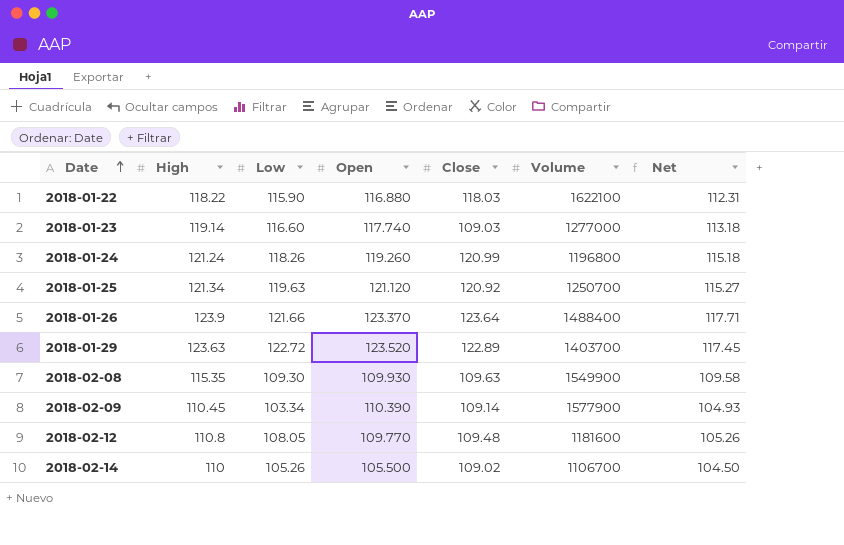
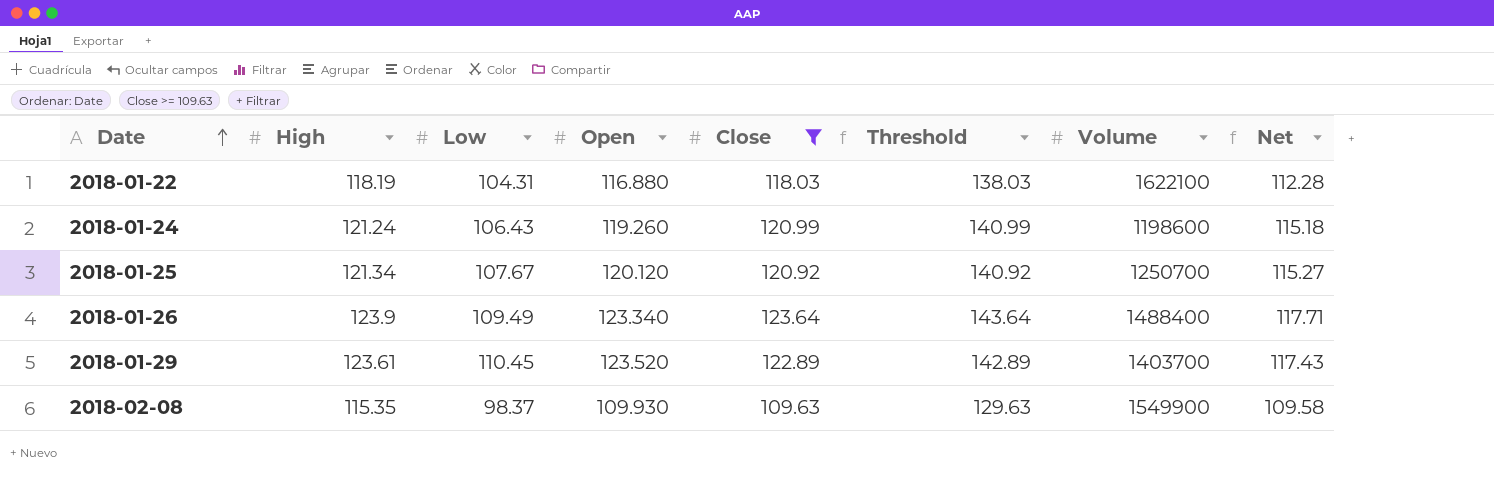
filter: none -> Close >= 109.63
column Threshold | formula: none -> [Close] + 20
2018-01-22 | High: 118.22 -> 118.19
2018-01-22 | Low: 115.90 -> 104.31
2018-01-22 | Net: 112.31 -> 112.28
2018-01-24 | Low: 118.26 -> 106.43
2018-01-24 | Volume: 1196800 -> 1198600
2018-01-25 | Low: 119.63 -> 107.67
2018-01-25 | Open: 121.120 -> 120.120
2018-01-26 | Low: 121.66 -> 109.49
2018-01-26 | Open: 123.370 -> 123.340
2018-01-29 | High: 123.63 -> 123.61
2018-01-29 | Low: 122.72 -> 110.45
2018-01-29 | Net: 117.45 -> 117.43
2018-02-08 | Low: 109.30 -> 98.37

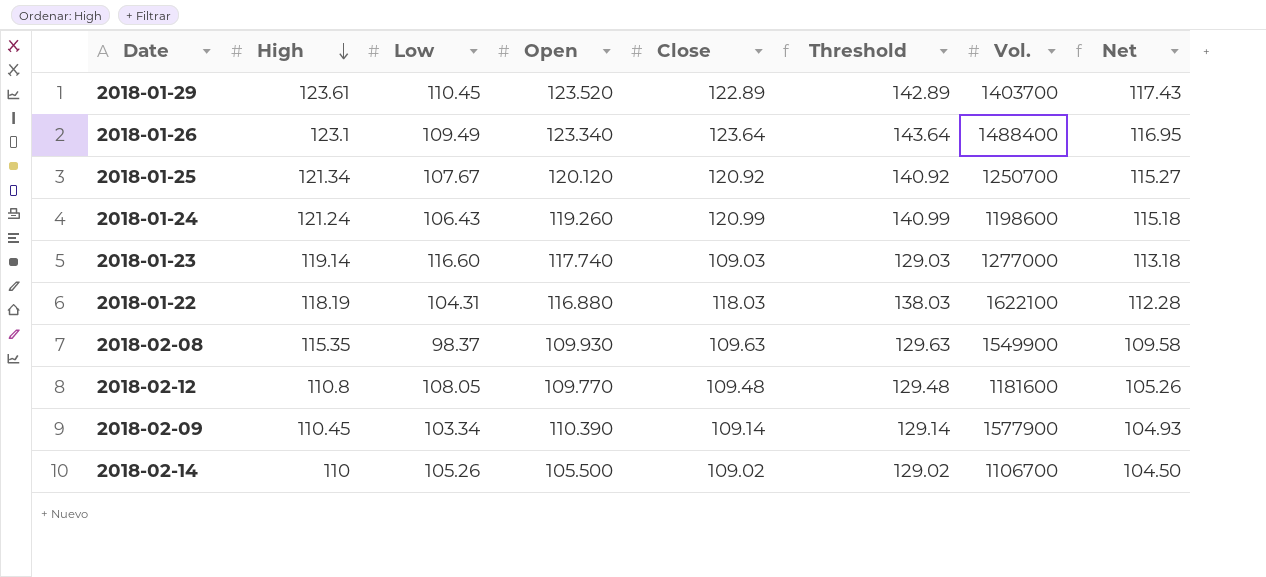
filter: Close >= 109.63 -> none
row order: Date ascending -> High descending
column name: Volume -> Vol.
2018-01-26 | High: 123.9 -> 123.1
2018-01-26 | Net: 117.71 -> 116.95

